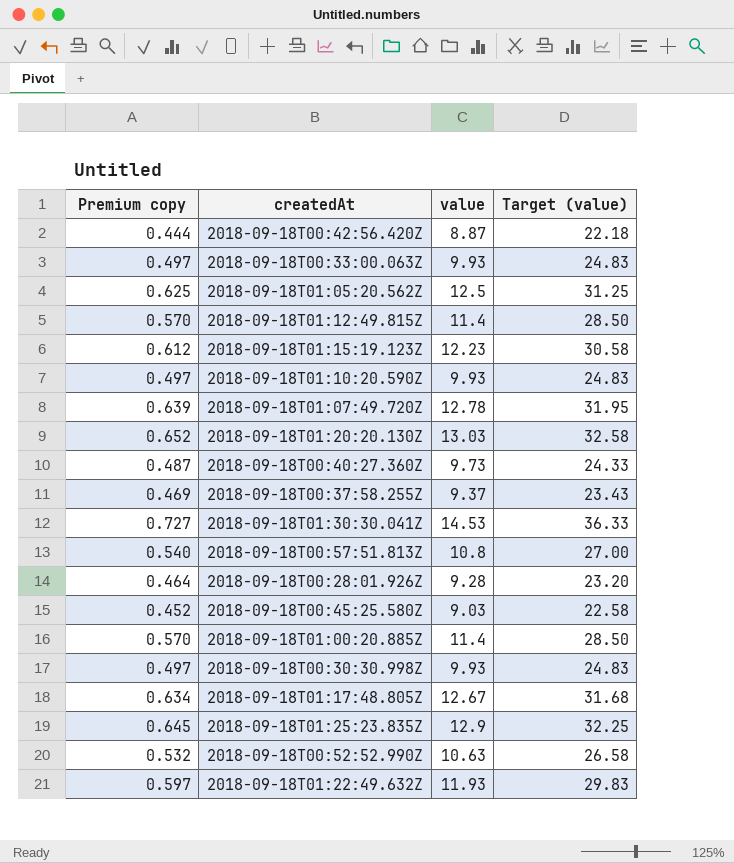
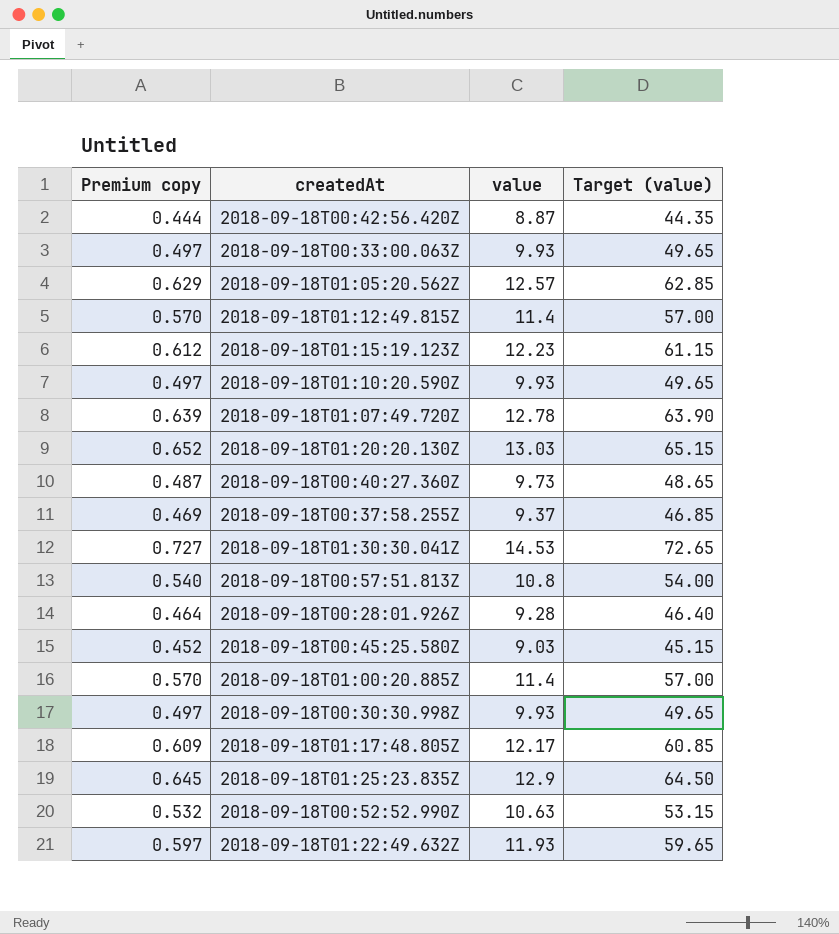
column Target (value) | formula: [value] * 2.5 -> [value] * 5
2018-09-18T01:05:20.562Z | Premium copy: 0.625 -> 0.629
2018-09-18T01:05:20.562Z | value: 12.5 -> 12.57
2018-09-18T01:17:48.805Z | Premium copy: 0.634 -> 0.609
2018-09-18T01:17:48.805Z | value: 12.67 -> 12.17

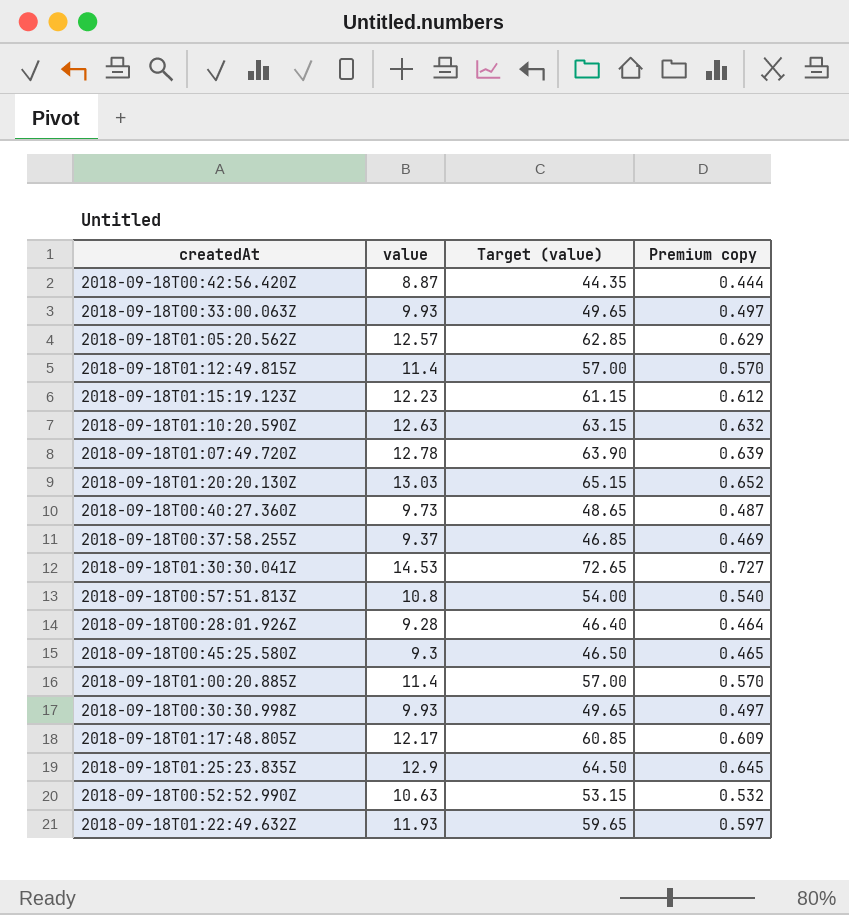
column Premium copy | position: 1 -> 4
2018-09-18T01:10:20.590Z | value: 9.93 -> 12.63
2018-09-18T01:10:20.590Z | Target (value): 49.65 -> 63.15
2018-09-18T01:10:20.590Z | Premium copy: 0.497 -> 0.632
2018-09-18T00:45:25.580Z | value: 9.03 -> 9.3
2018-09-18T00:45:25.580Z | Target (value): 45.15 -> 46.50
2018-09-18T00:45:25.580Z | Premium copy: 0.452 -> 0.465

